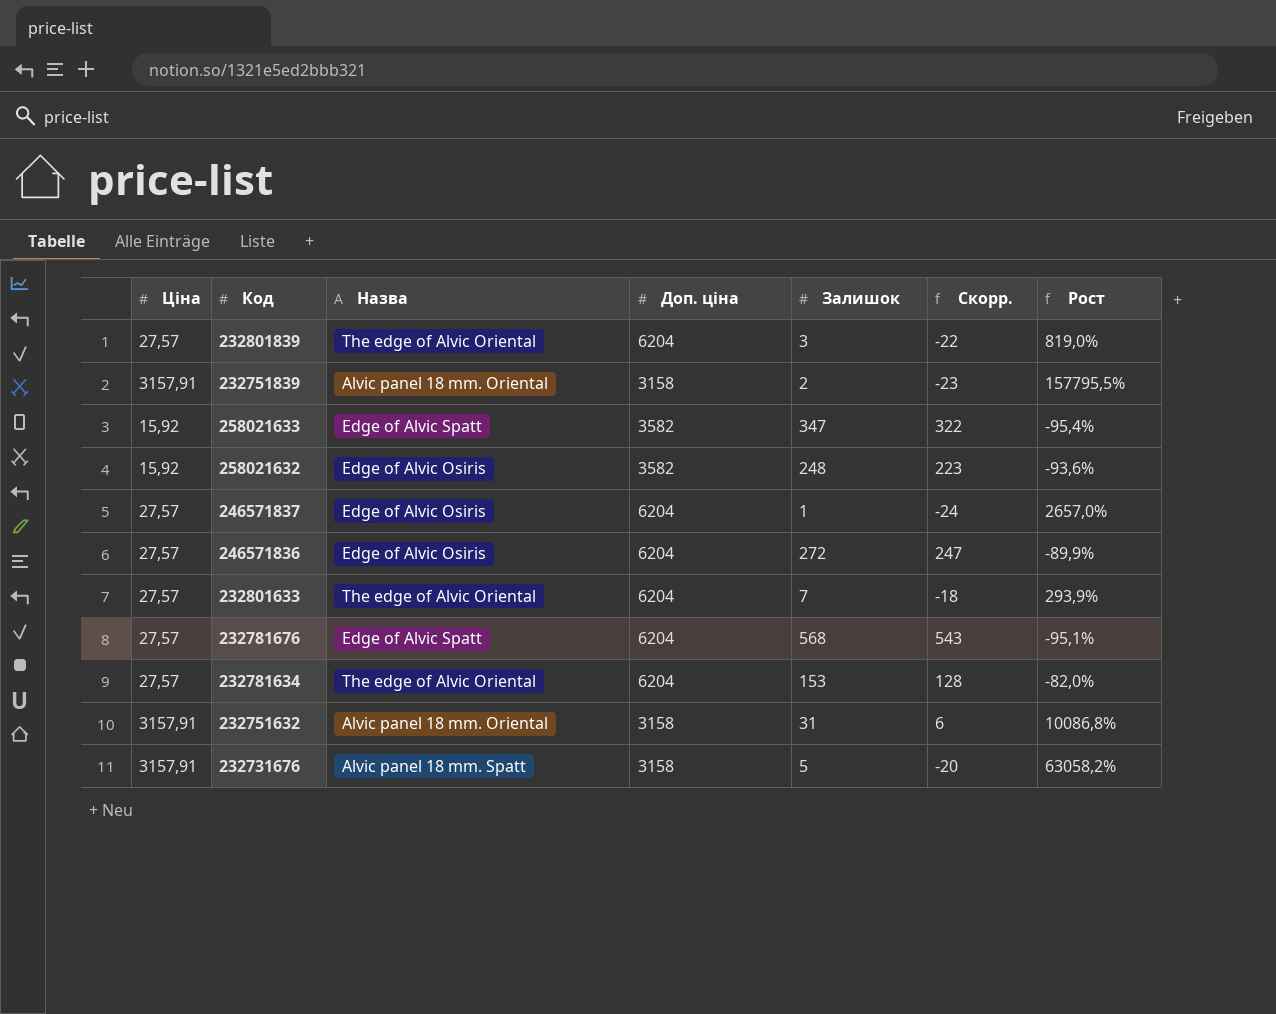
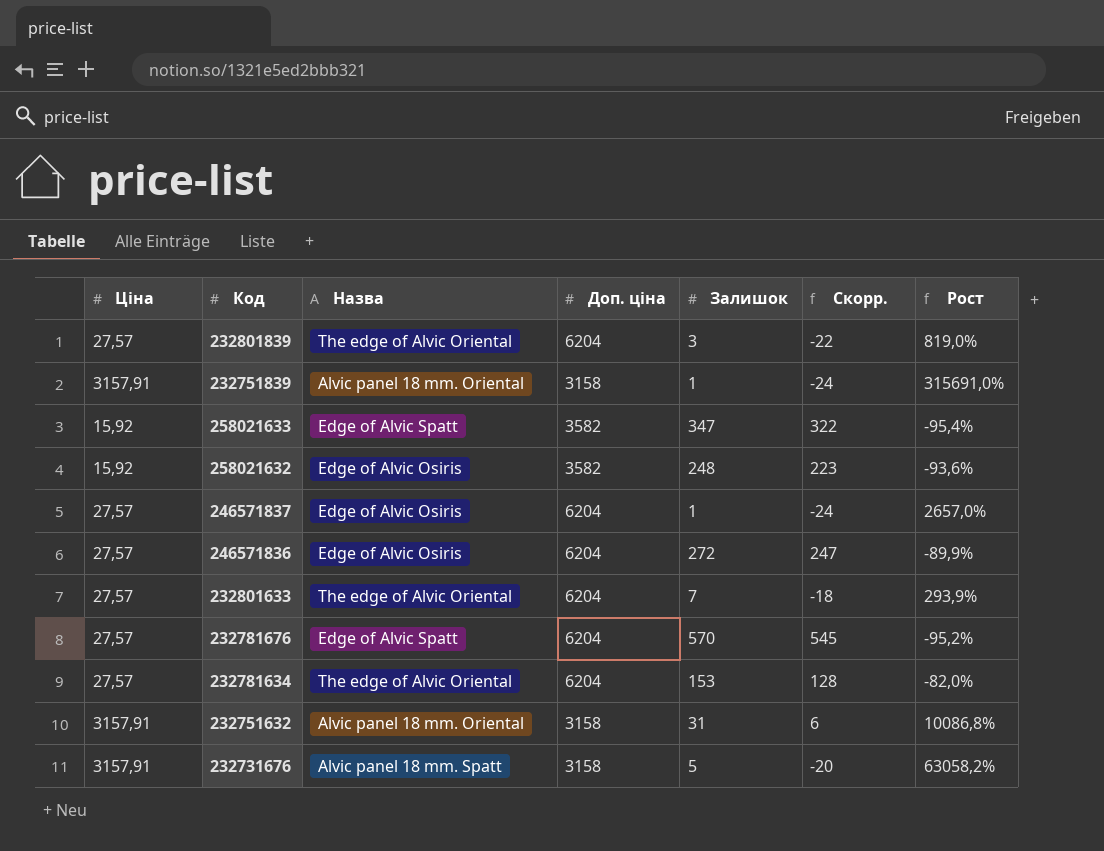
232751839 | Залишок: 2 -> 1
232751839 | Скорр.: -23 -> -24
232751839 | Рост: 157795,5% -> 315691,0%
232781676 | Залишок: 568 -> 570
232781676 | Скорр.: 543 -> 545
232781676 | Рост: -95,1% -> -95,2%

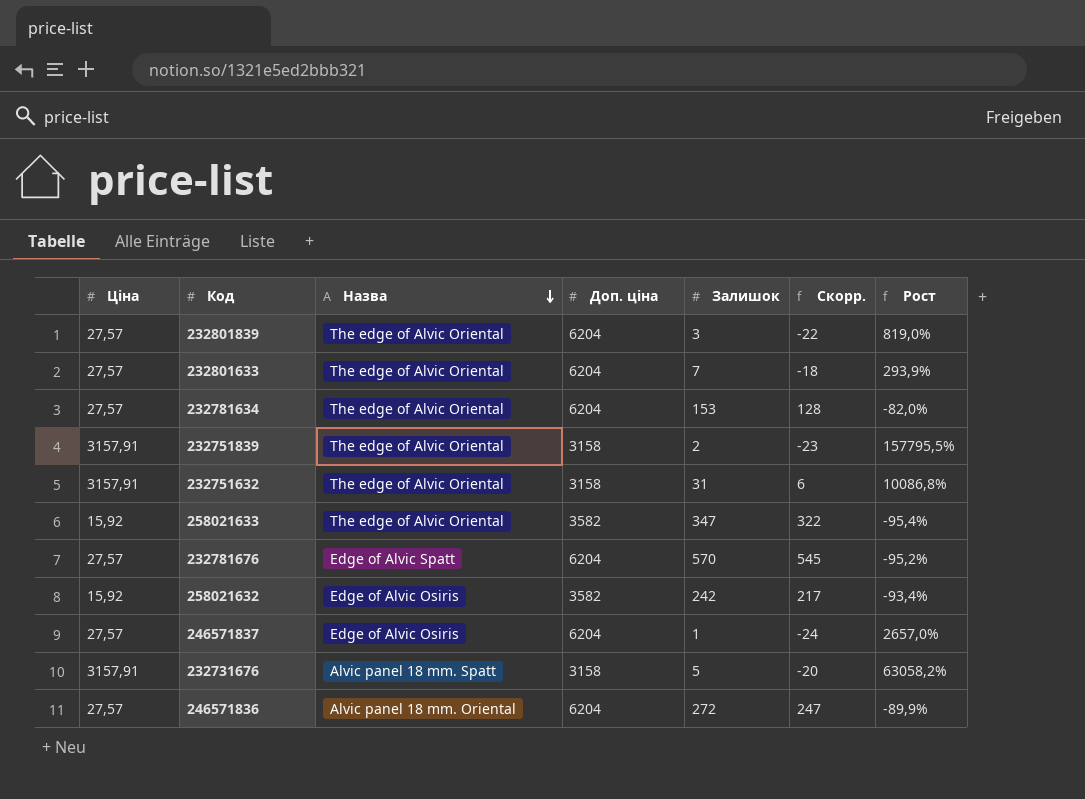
row order: none -> Назва descending
232751839 | Назва: Alvic panel 18 mm. Oriental -> The edge of Alvic Oriental
232751839 | Залишок: 1 -> 2
232751839 | Скорр.: -24 -> -23
232751839 | Рост: 315691,0% -> 157795,5%
232751632 | Назва: Alvic panel 18 mm. Oriental -> The edge of Alvic Oriental
258021633 | Назва: Edge of Alvic Spatt -> The edge of Alvic Oriental
258021632 | Залишок: 248 -> 242
258021632 | Скорр.: 223 -> 217
258021632 | Рост: -93,6% -> -93,4%
246571836 | Назва: Edge of Alvic Osiris -> Alvic panel 18 mm. Oriental

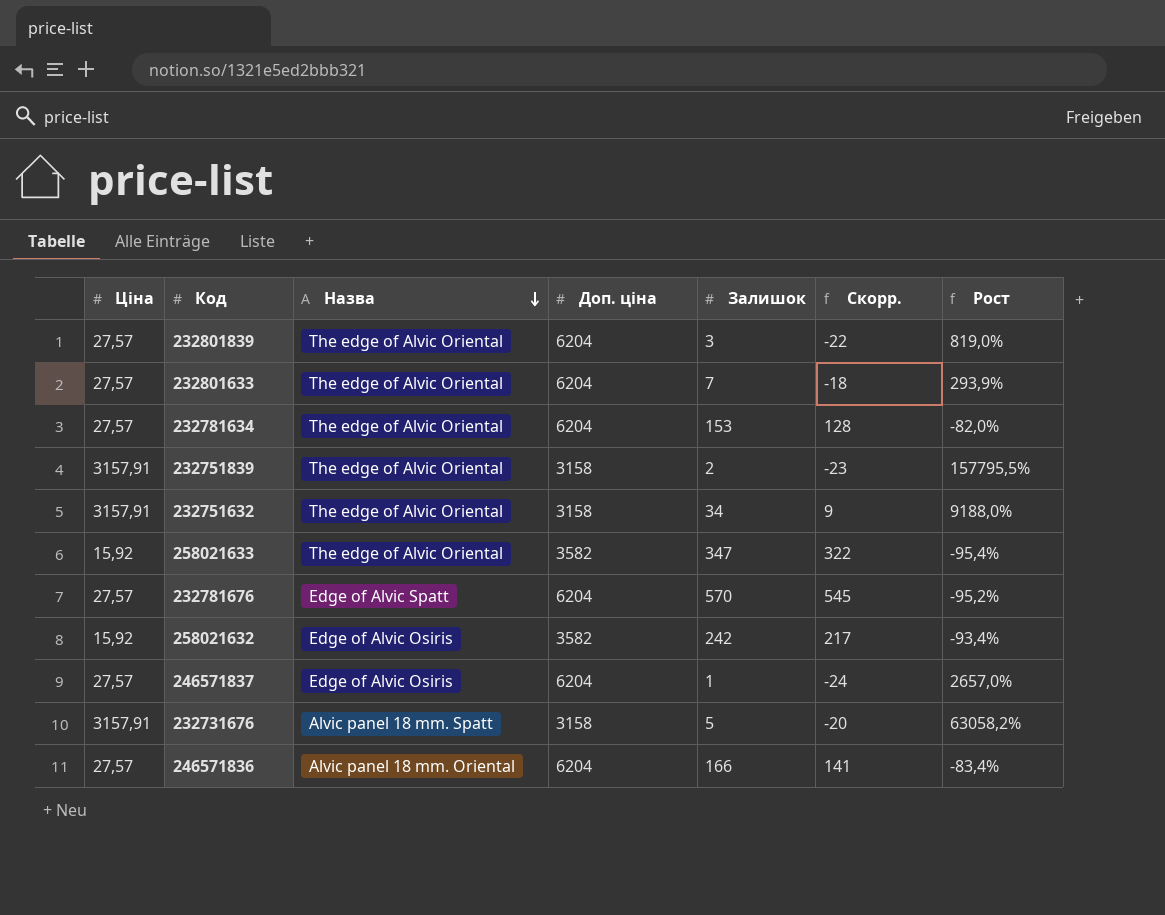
232751632 | Залишок: 31 -> 34
232751632 | Скорр.: 6 -> 9
232751632 | Рост: 10086,8% -> 9188,0%
246571836 | Залишок: 272 -> 166
246571836 | Скорр.: 247 -> 141
246571836 | Рост: -89,9% -> -83,4%

